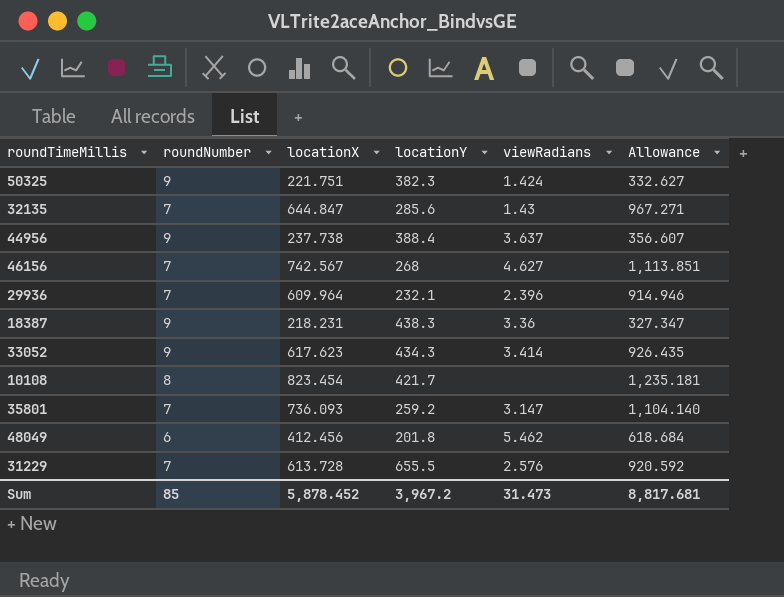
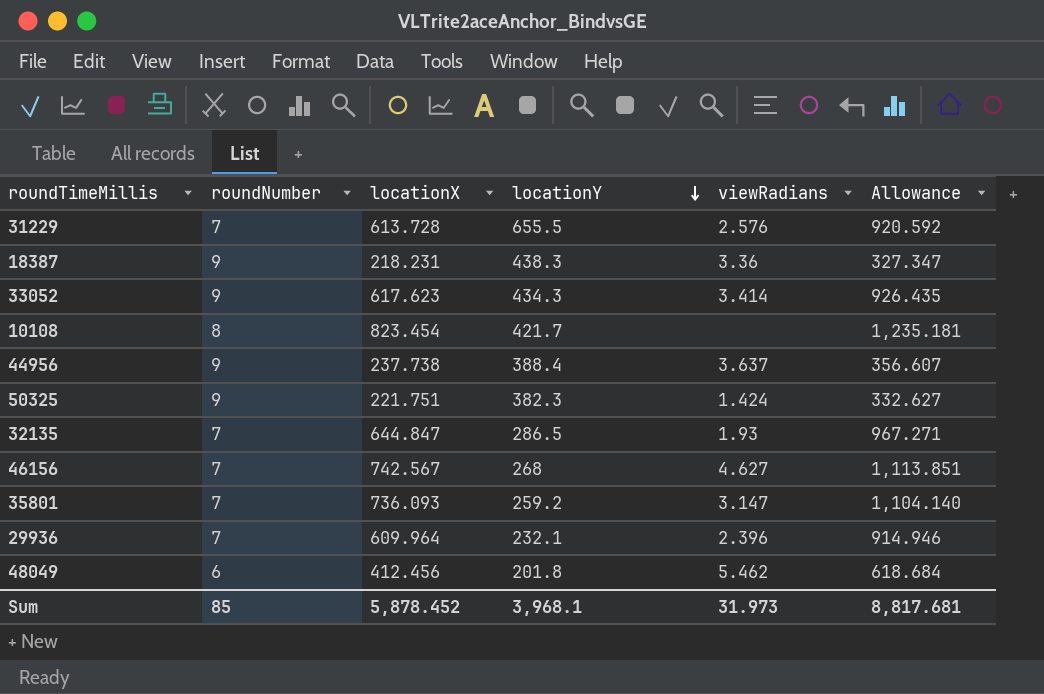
row order: none -> locationY descending
32135 | locationY: 285.6 -> 286.5
32135 | viewRadians: 1.43 -> 1.93
Sum | locationY: 3,967.2 -> 3,968.1
Sum | viewRadians: 31.473 -> 31.973

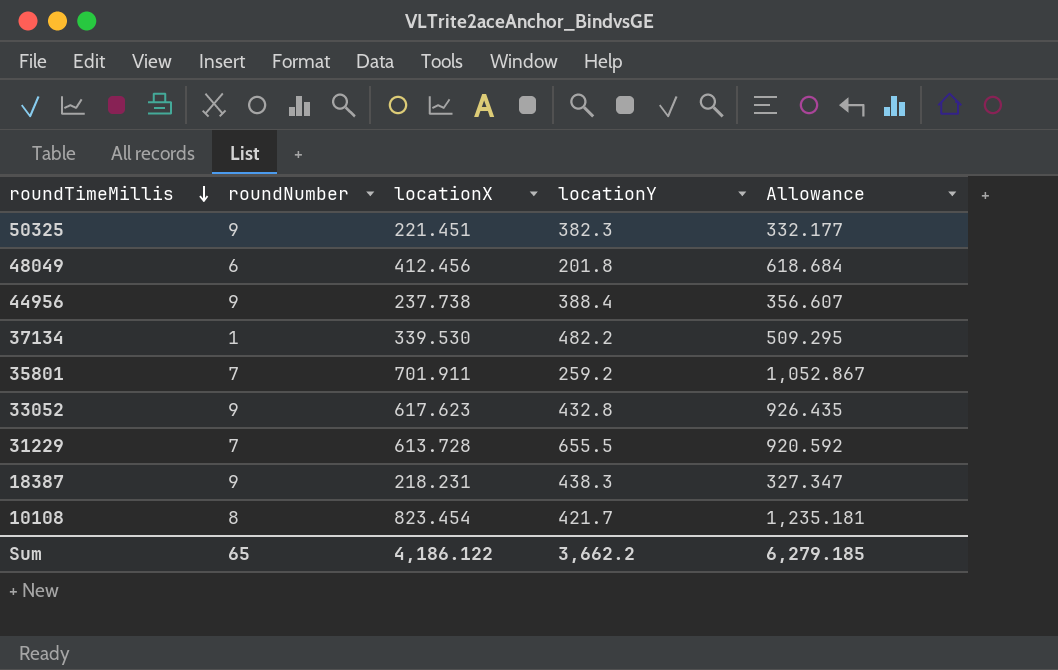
row order: locationY descending -> roundTimeMillis descending
column viewRadians | position: 5 -> none
row 32135: 7 | 644.847 | 286.5 | 1.93 | 967.271 -> none
row 46156: 7 | 742.567 | 268 | 4.627 | 1,113.851 -> none
row 29936: 7 | 609.964 | 232.1 | 2.396 | 914.946 -> none
50325 | locationX: 221.751 -> 221.451
50325 | Allowance: 332.627 -> 332.177
row 37134: none -> 1 | 339.530 | 482.2 | 509.295
35801 | locationX: 736.093 -> 701.911
35801 | Allowance: 1,104.140 -> 1,052.867
33052 | locationY: 434.3 -> 432.8
Sum | roundNumber: 85 -> 65
Sum | locationX: 5,878.452 -> 4,186.122
Sum | locationY: 3,968.1 -> 3,662.2
Sum | Allowance: 8,817.681 -> 6,279.185

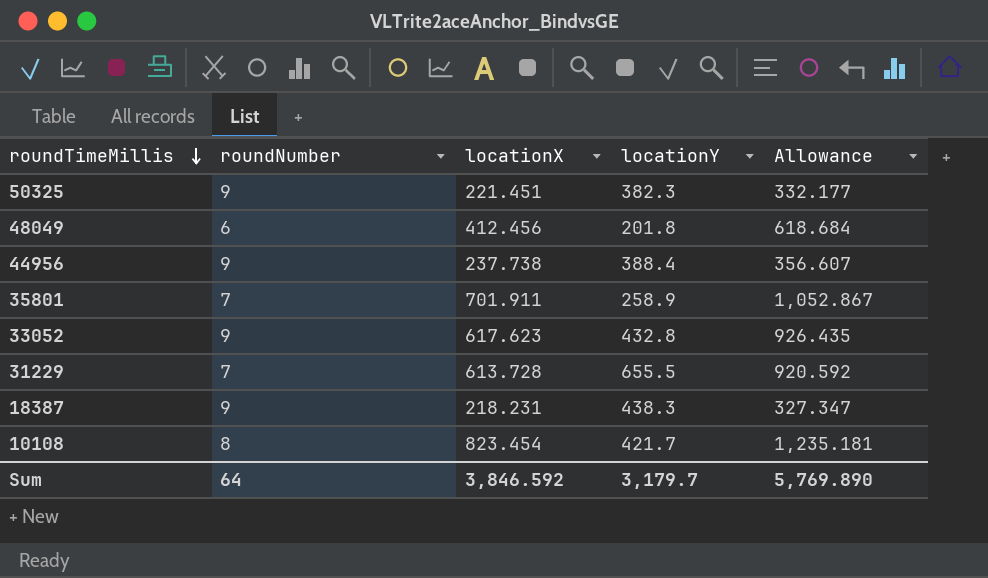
row 37134: 1 | 339.530 | 482.2 | 509.295 -> none
35801 | locationY: 259.2 -> 258.9
Sum | roundNumber: 65 -> 64
Sum | locationX: 4,186.122 -> 3,846.592
Sum | locationY: 3,662.2 -> 3,179.7
Sum | Allowance: 6,279.185 -> 5,769.890

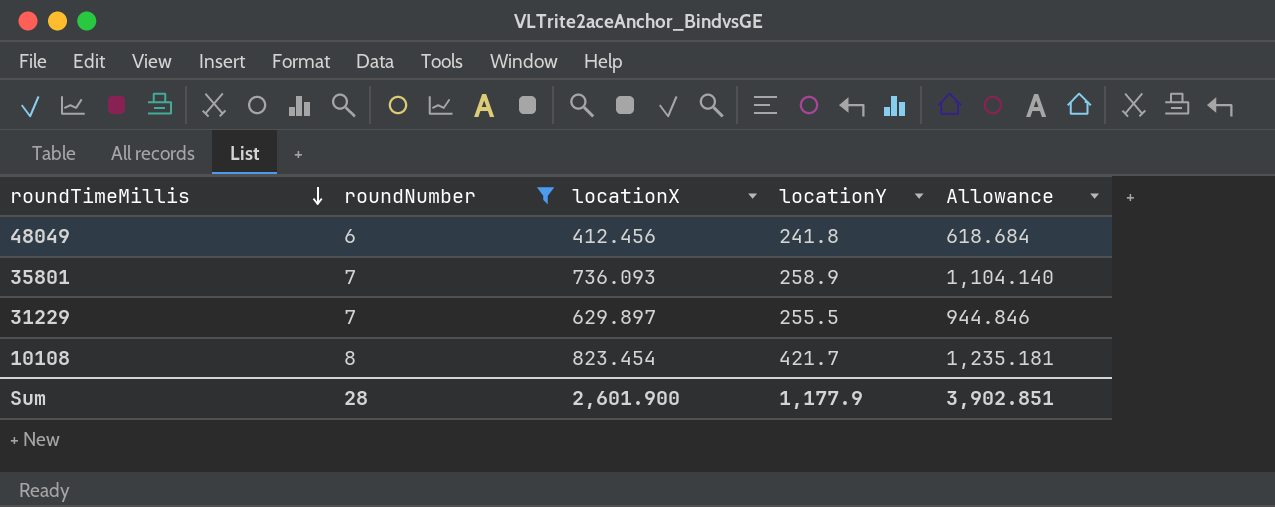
filter: none -> roundNumber != 9
48049 | locationY: 201.8 -> 241.8
35801 | locationX: 701.911 -> 736.093
35801 | Allowance: 1,052.867 -> 1,104.140
31229 | locationX: 613.728 -> 629.897
31229 | locationY: 655.5 -> 255.5
31229 | Allowance: 920.592 -> 944.846
Sum | roundNumber: 64 -> 28
Sum | locationX: 3,846.592 -> 2,601.900
Sum | locationY: 3,179.7 -> 1,177.9
Sum | Allowance: 5,769.890 -> 3,902.851

